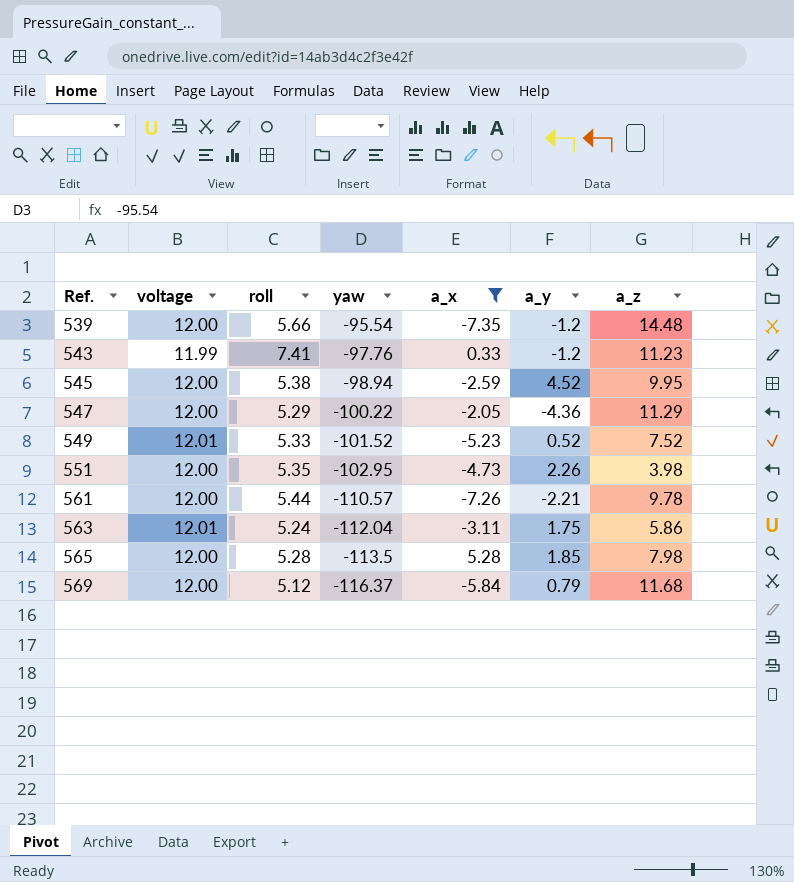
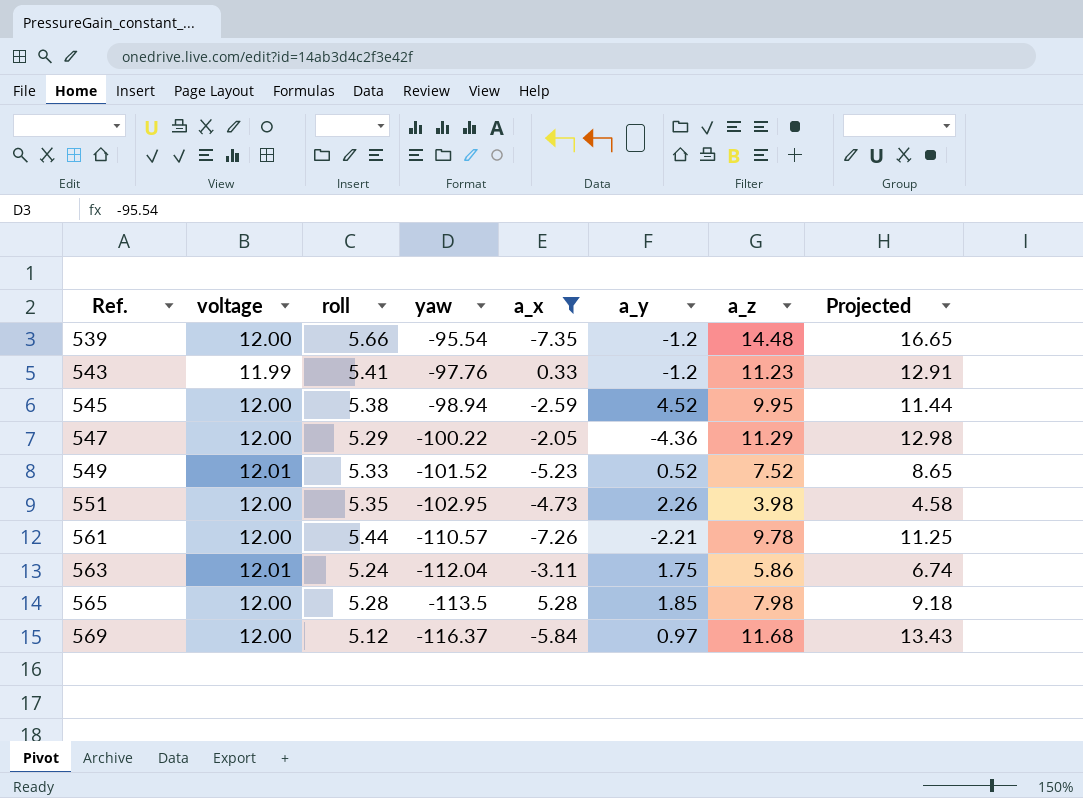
column Projected | formula: none -> [a_z] * 1.15
543 | roll: 7.41 -> 5.41
569 | a_y: 0.79 -> 0.97

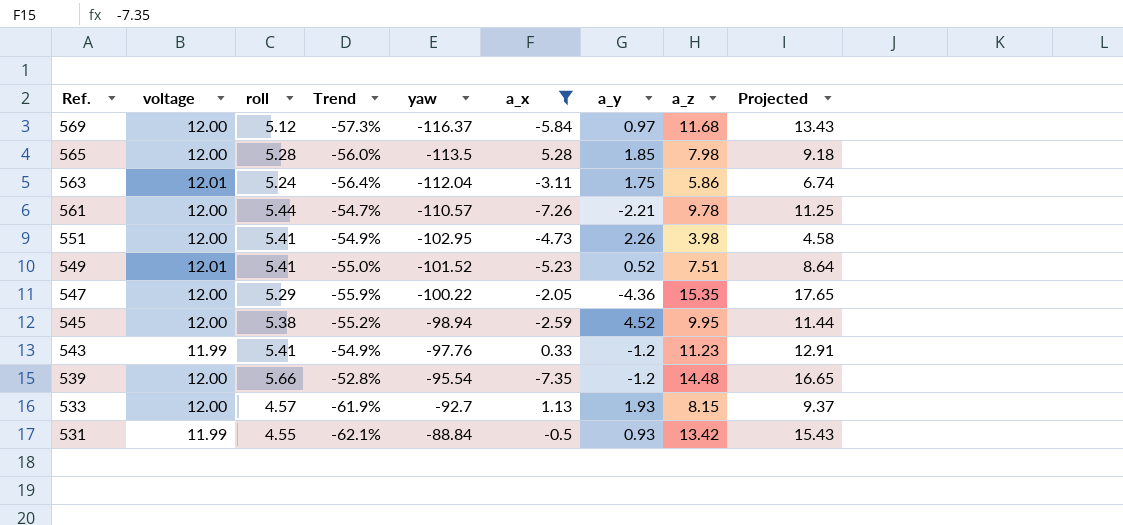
row order: Ref. ascending -> Ref. descending
column Trend | formula: none -> ([roll] - [voltage]) / [voltage]
551 | roll: 5.35 -> 5.41
549 | roll: 5.33 -> 5.41
549 | a_z: 7.52 -> 7.51
549 | Projected: 8.65 -> 8.64
547 | a_z: 11.29 -> 15.35
547 | Projected: 12.98 -> 17.65
row 533: none -> 12.00 | 4.57 | -61.9% | -92.7 | 1.13 | 1.93 | 8.15 | 9.37
row 531: none -> 11.99 | 4.55 | -62.1% | -88.84 | -0.5 | 0.93 | 13.42 | 15.43

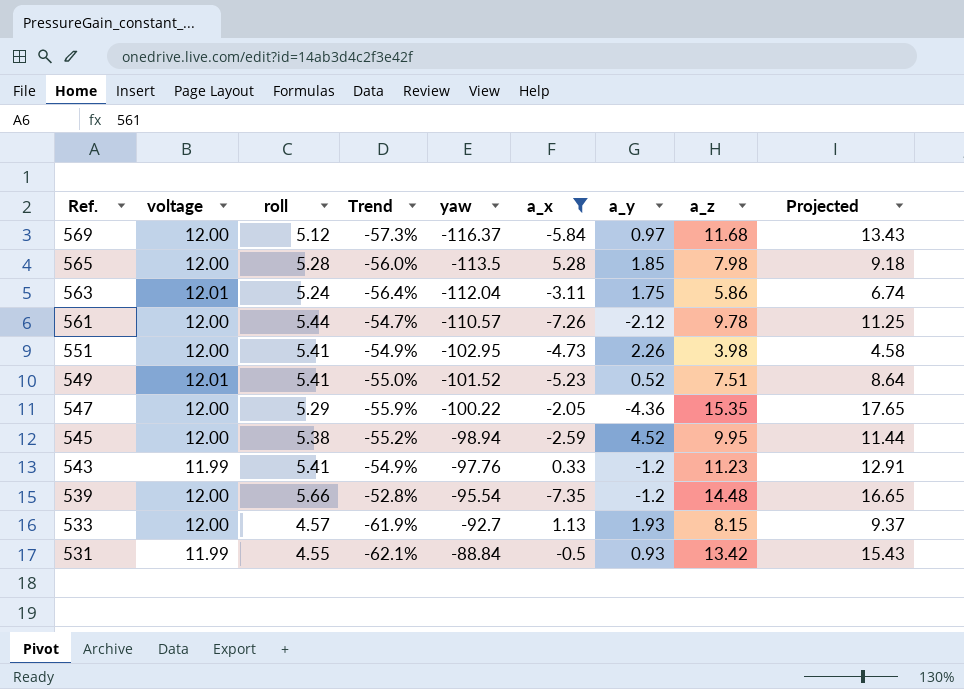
561 | a_y: -2.21 -> -2.12

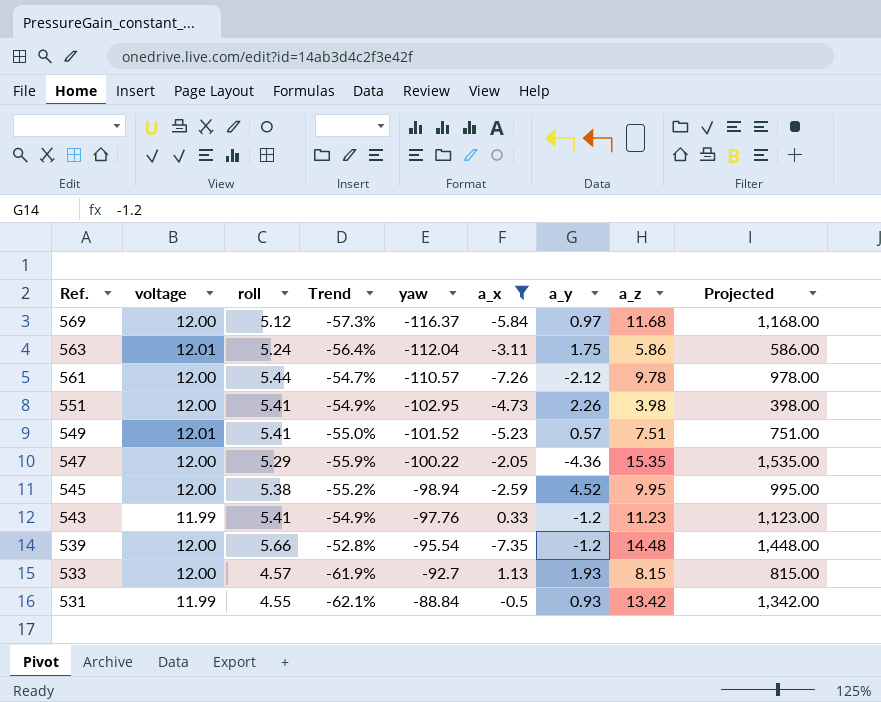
column Projected | formula: [a_z] * 1.15 -> [a_z] * 100
row 565: 12.00 | 5.28 | -56.0% | -113.5 | 5.28 | 1.85 | 7.98 | 9.18 -> none
549 | a_y: 0.52 -> 0.57

